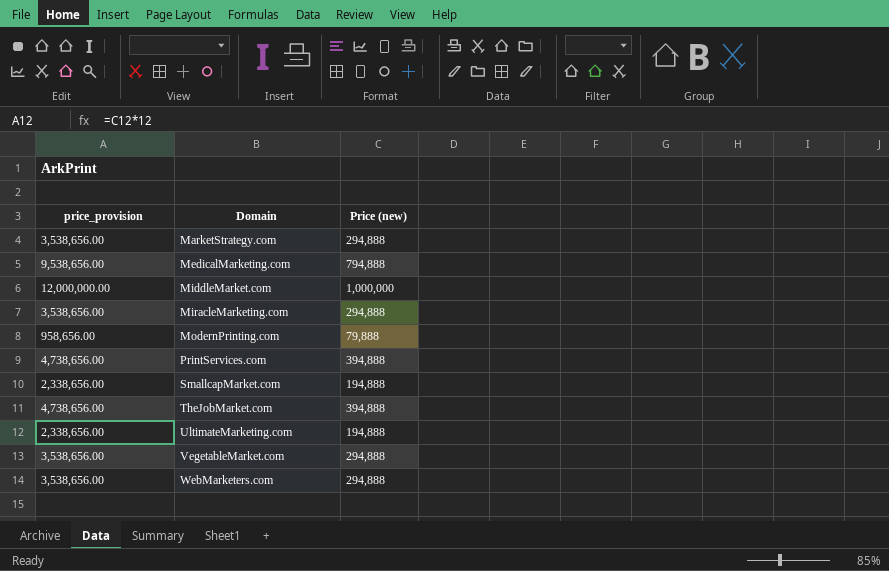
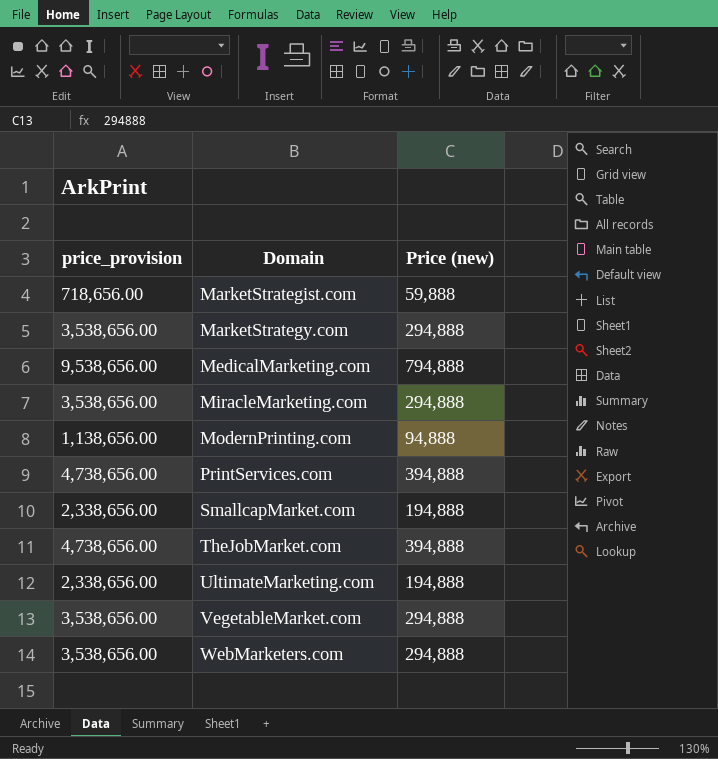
row MiddleMarket.com: 12,000,000.00 | 1,000,000 -> none
row MarketStrategist.com: none -> 718,656.00 | 59,888
ModernPrinting.com | price_provision: 958,656.00 -> 1,138,656.00
ModernPrinting.com | Price (new): 79,888 -> 94,888

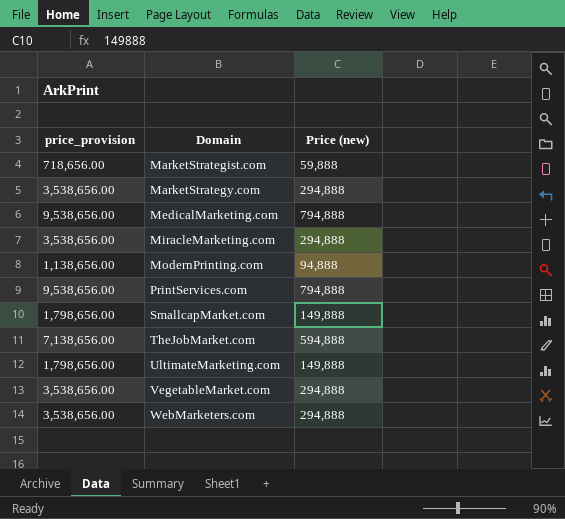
PrintServices.com | price_provision: 4,738,656.00 -> 9,538,656.00
PrintServices.com | Price (new): 394,888 -> 794,888
SmallcapMarket.com | price_provision: 2,338,656.00 -> 1,798,656.00
SmallcapMarket.com | Price (new): 194,888 -> 149,888
TheJobMarket.com | price_provision: 4,738,656.00 -> 7,138,656.00
TheJobMarket.com | Price (new): 394,888 -> 594,888
UltimateMarketing.com | price_provision: 2,338,656.00 -> 1,798,656.00
UltimateMarketing.com | Price (new): 194,888 -> 149,888

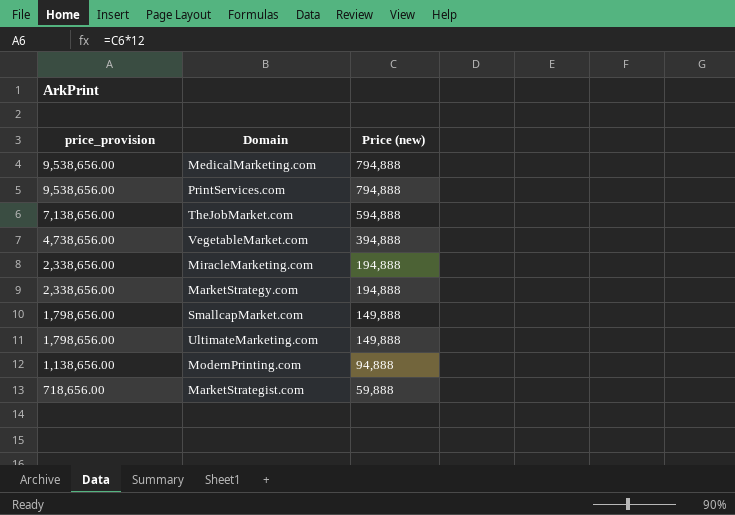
row order: Domain ascending -> price_provision descending
row WebMarketers.com: 3,538,656.00 | 294,888 -> none
VegetableMarket.com | price_provision: 3,538,656.00 -> 4,738,656.00
VegetableMarket.com | Price (new): 294,888 -> 394,888
MiracleMarketing.com | price_provision: 3,538,656.00 -> 2,338,656.00
MiracleMarketing.com | Price (new): 294,888 -> 194,888
MarketStrategy.com | price_provision: 3,538,656.00 -> 2,338,656.00
MarketStrategy.com | Price (new): 294,888 -> 194,888

